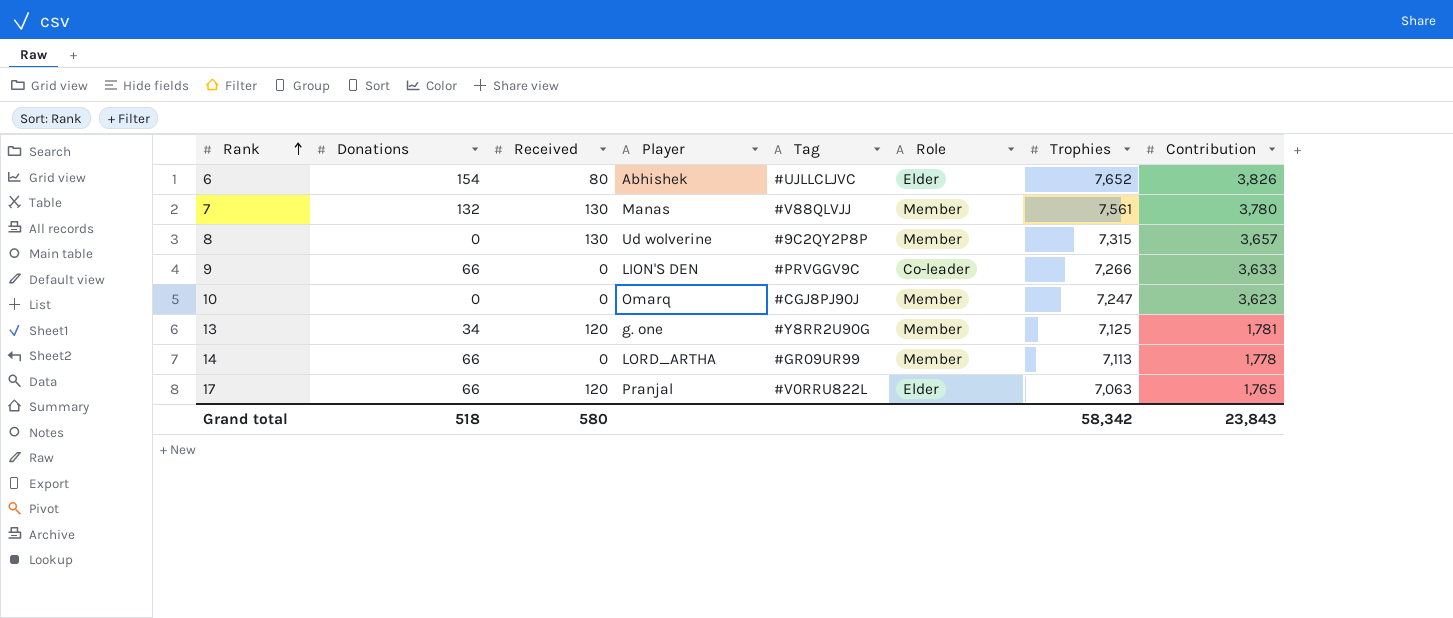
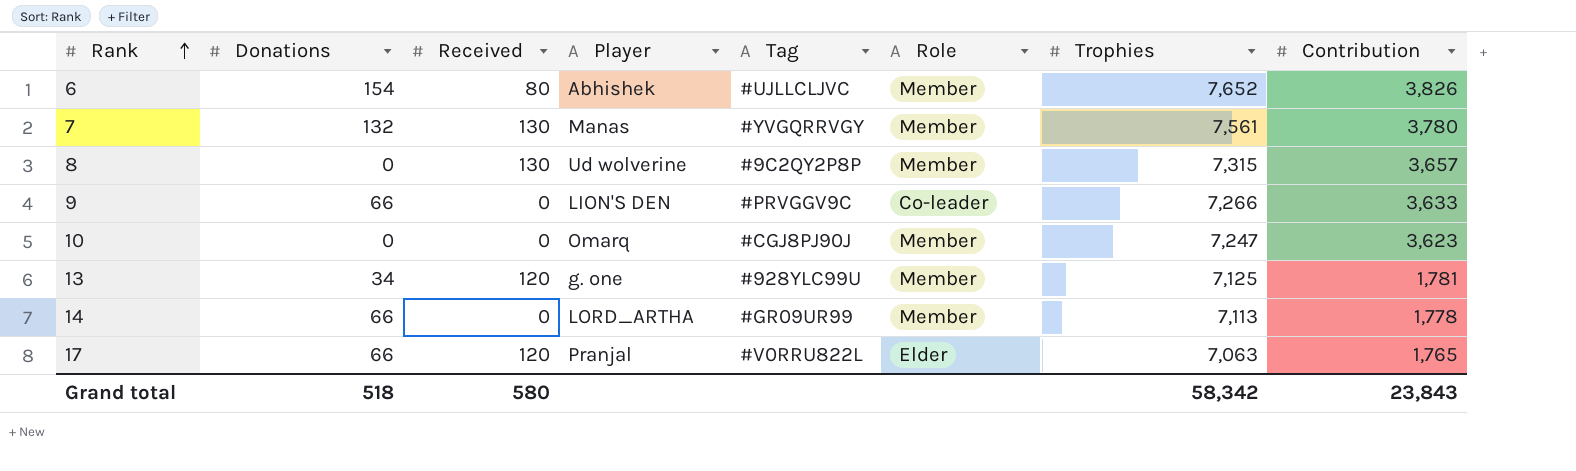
6 | Role: Elder -> Member
7 | Tag: #V88QLVJJ -> #YVGQRRVGY
13 | Tag: #Y8RR2U90G -> #928YLC99U

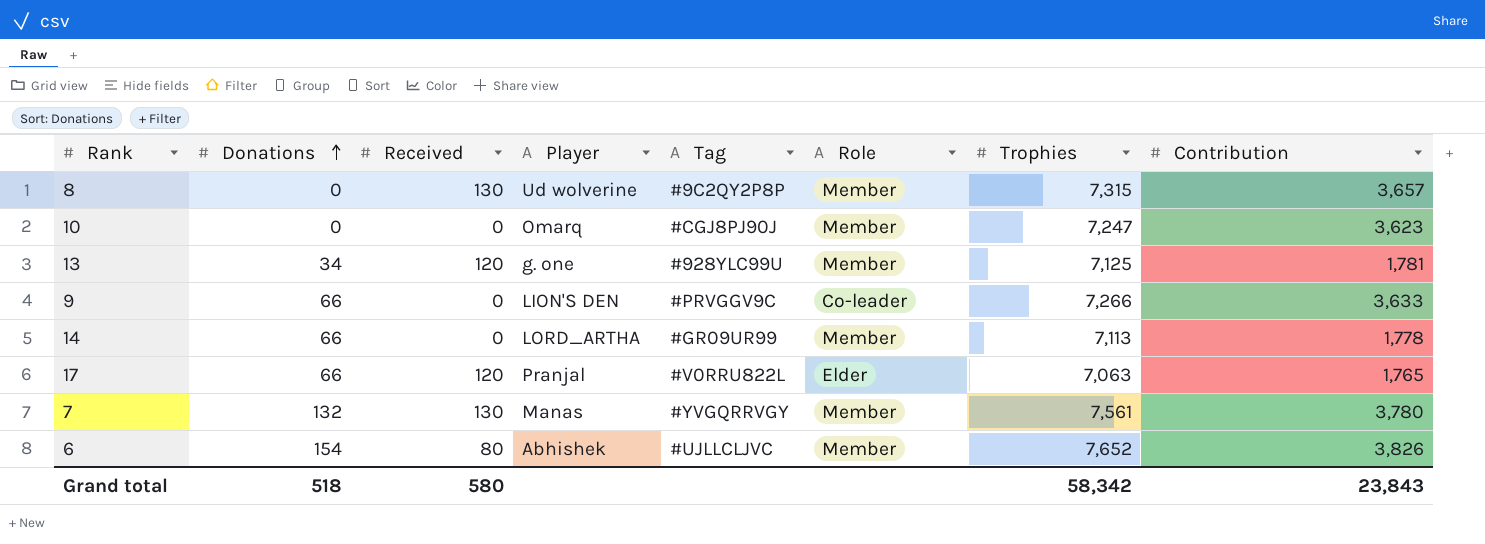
row order: Rank ascending -> Donations ascending

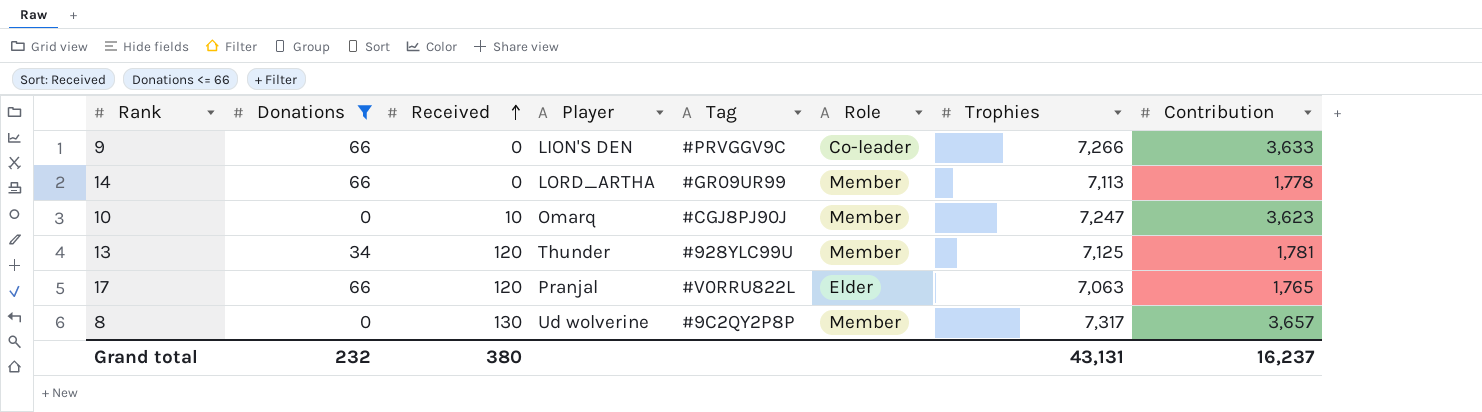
filter: none -> Donations <= 66
row order: Donations ascending -> Received ascending
10 | Received: 0 -> 10
13 | Player: g. one -> Thunder
8 | Trophies: 7,315 -> 7,317
Grand total | Donations: 518 -> 232
Grand total | Received: 580 -> 380
Grand total | Trophies: 58,342 -> 43,131
Grand total | Contribution: 23,843 -> 16,237

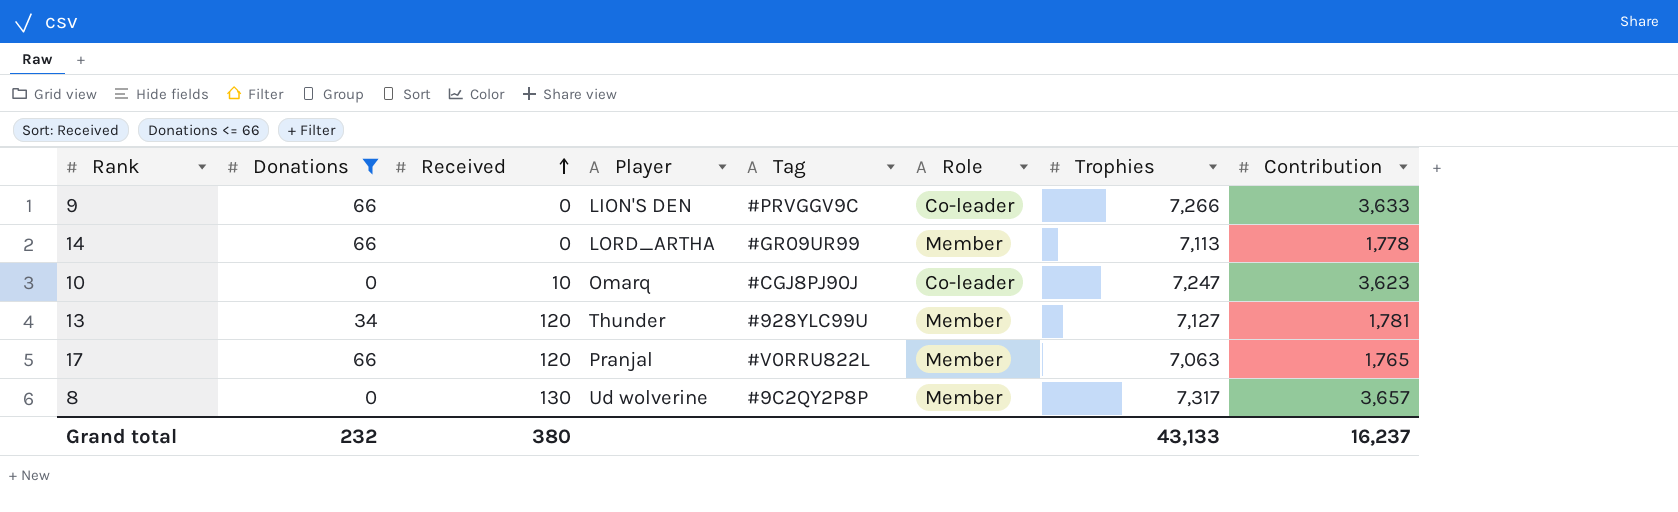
10 | Role: Member -> Co-leader
13 | Trophies: 7,125 -> 7,127
17 | Role: Elder -> Member
Grand total | Trophies: 43,131 -> 43,133

